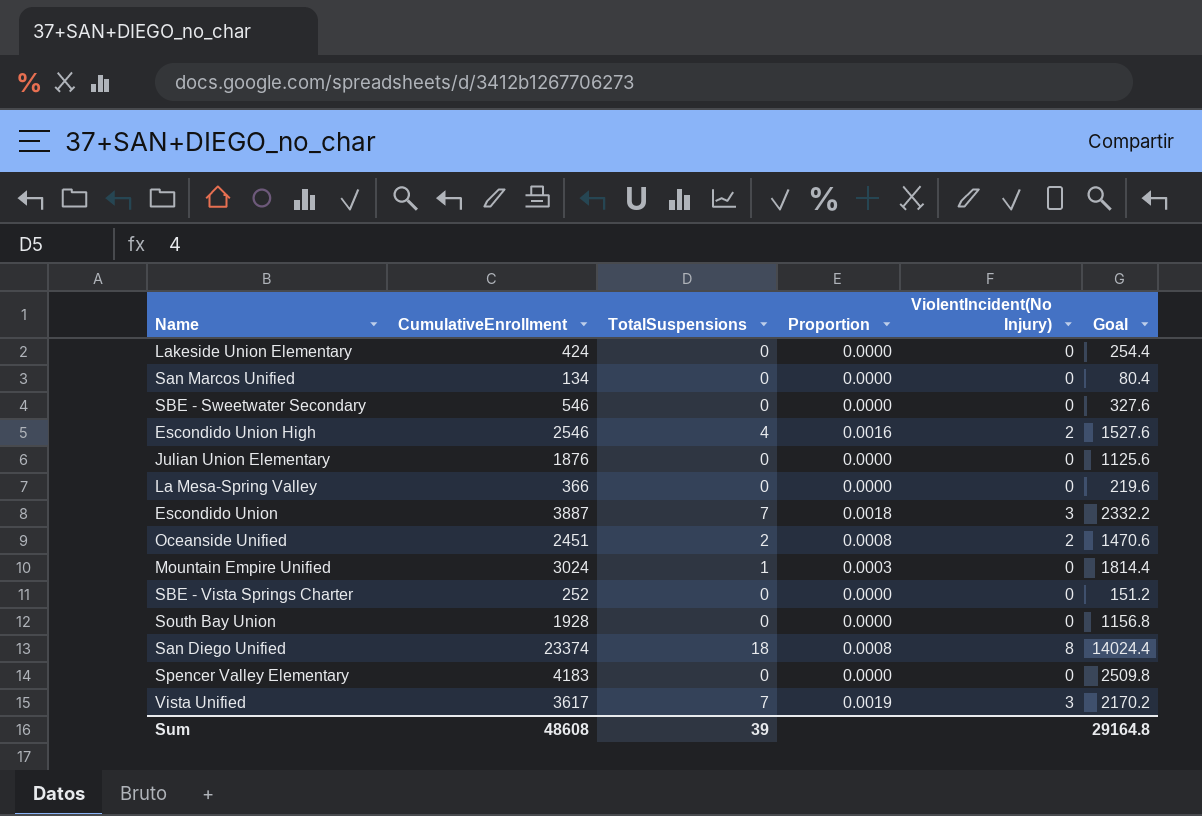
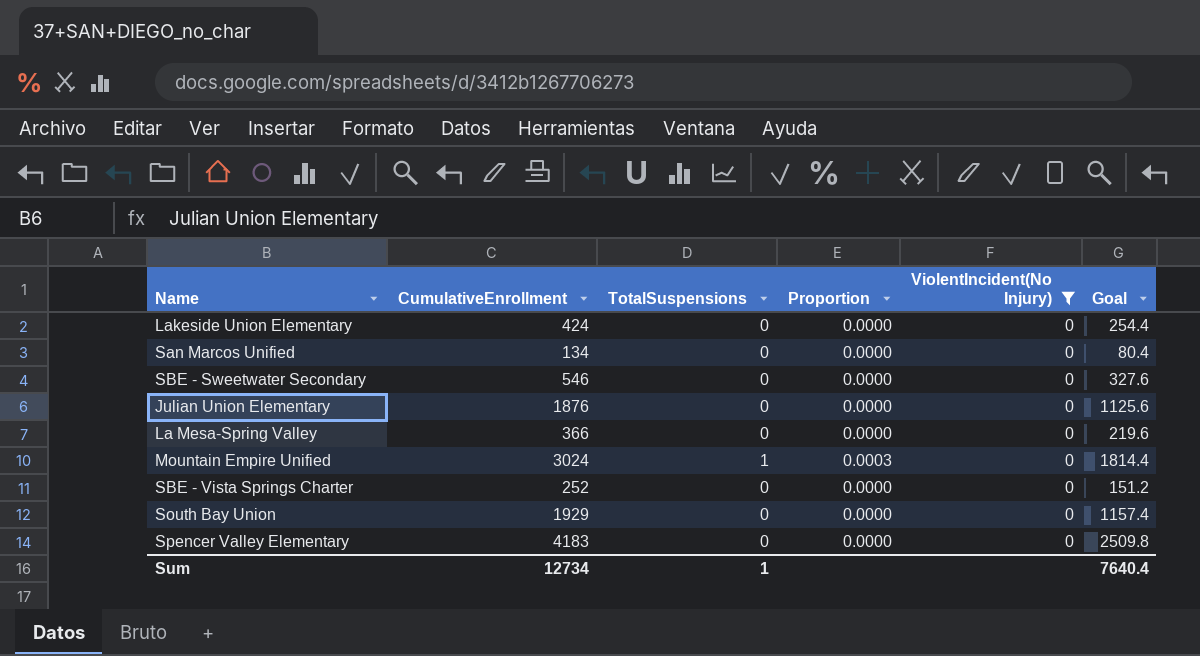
filter: none -> ViolentIncident(No Injury) = 0
South Bay Union | CumulativeEnrollment: 1928 -> 1929
South Bay Union | Goal: 1156.8 -> 1157.4
Sum | CumulativeEnrollment: 48608 -> 12734
Sum | TotalSuspensions: 39 -> 1
Sum | Goal: 29164.8 -> 7640.4

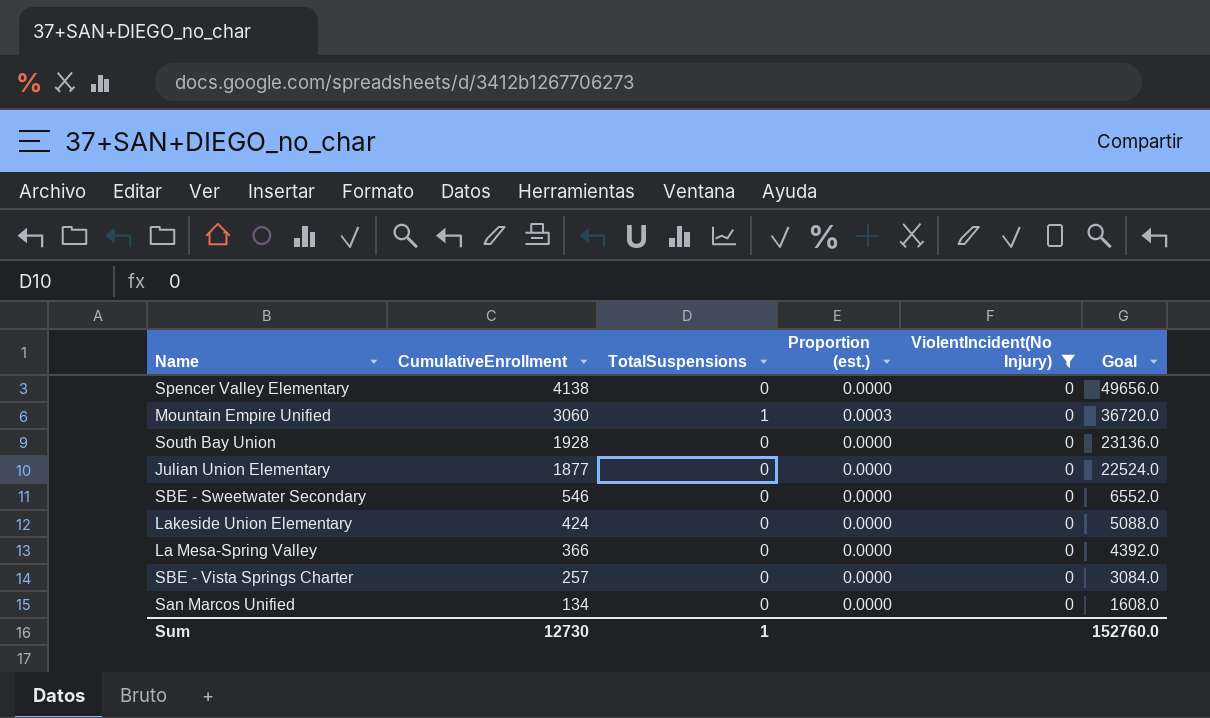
row order: none -> CumulativeEnrollment descending
column name: Proportion -> Proportion (est.)
column Goal | formula: [CumulativeEnrollment] * 0.6 -> [CumulativeEnrollment] * 12
Spencer Valley Elementary | CumulativeEnrollment: 4183 -> 4138
Mountain Empire Unified | CumulativeEnrollment: 3024 -> 3060
South Bay Union | CumulativeEnrollment: 1929 -> 1928
Julian Union Elementary | CumulativeEnrollment: 1876 -> 1877
SBE - Vista Springs Charter | CumulativeEnrollment: 252 -> 257
Sum | CumulativeEnrollment: 12734 -> 12730
Sum | Goal: 7640.4 -> 152760.0

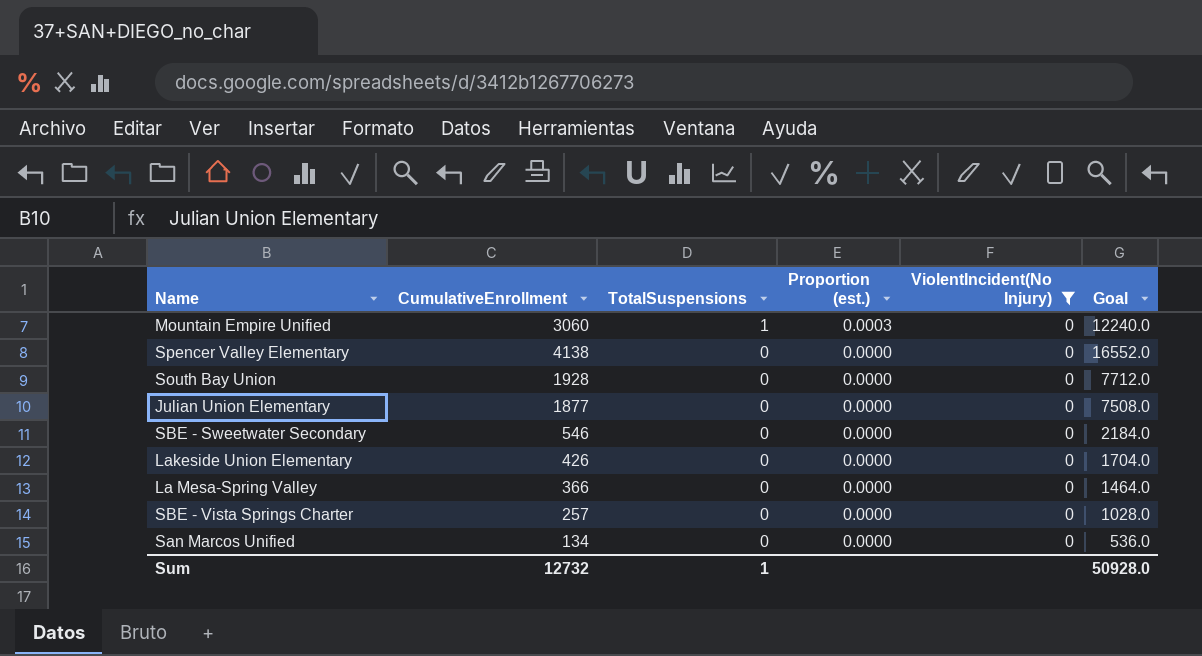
row order: CumulativeEnrollment descending -> TotalSuspensions descending
column Goal | formula: [CumulativeEnrollment] * 12 -> [CumulativeEnrollment] * 4
Lakeside Union Elementary | CumulativeEnrollment: 424 -> 426
Sum | CumulativeEnrollment: 12730 -> 12732
Sum | Goal: 152760.0 -> 50928.0

